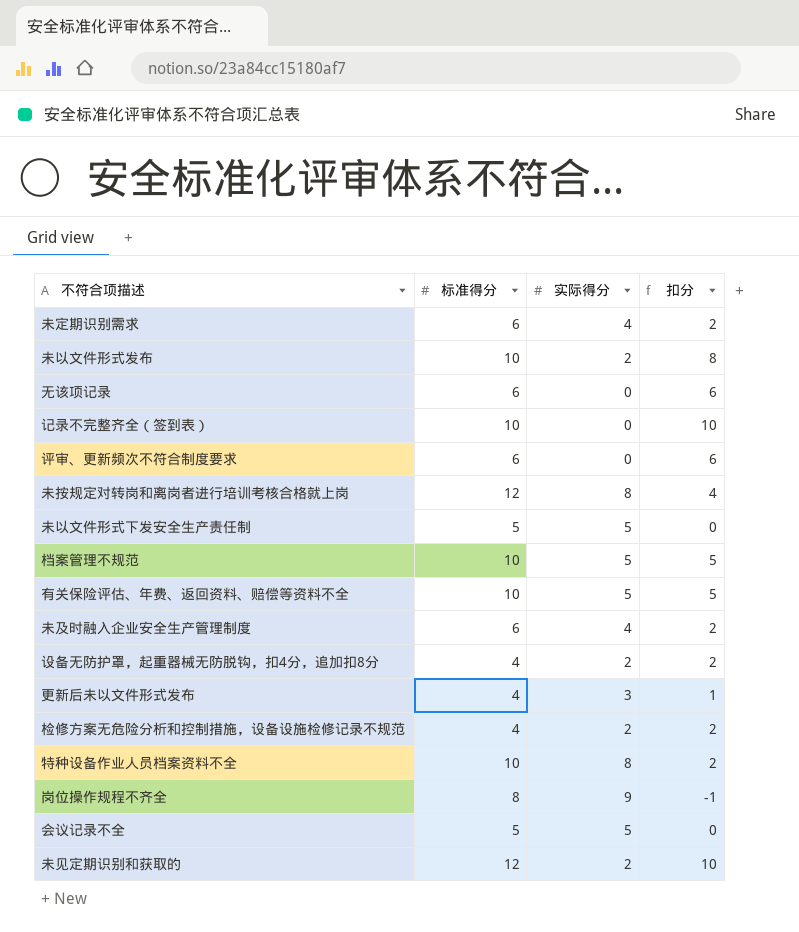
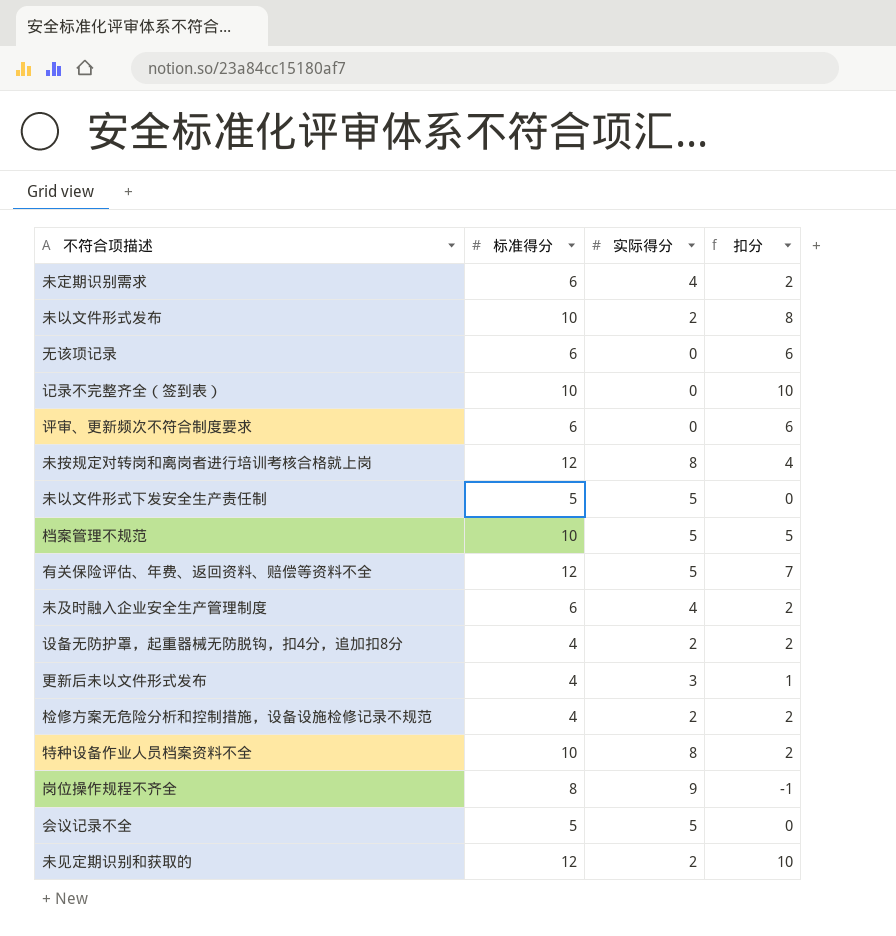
有关保险评估、年费、返回资料、赔偿等资料不全 | 标准得分: 10 -> 12
有关保险评估、年费、返回资料、赔偿等资料不全 | 扣分: 5 -> 7

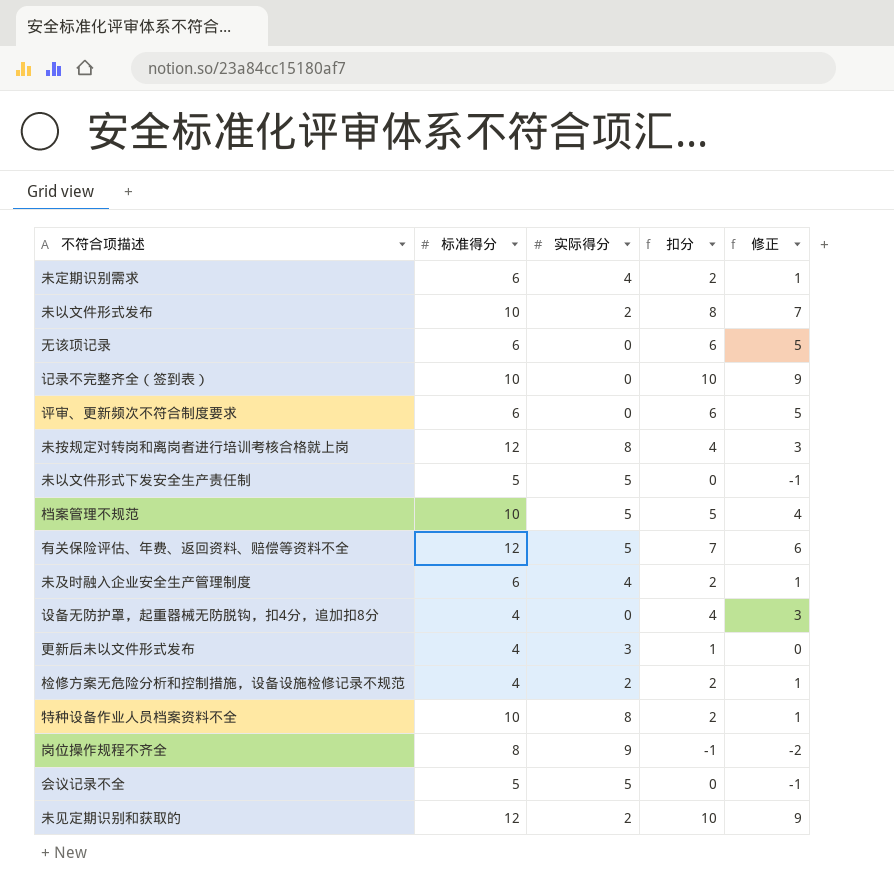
column 修正 | formula: none -> [扣分] - 1
设备无防护罩，起重器械无防脱钩，扣4分，追加扣8分 | 实际得分: 2 -> 0
设备无防护罩，起重器械无防脱钩，扣4分，追加扣8分 | 扣分: 2 -> 4

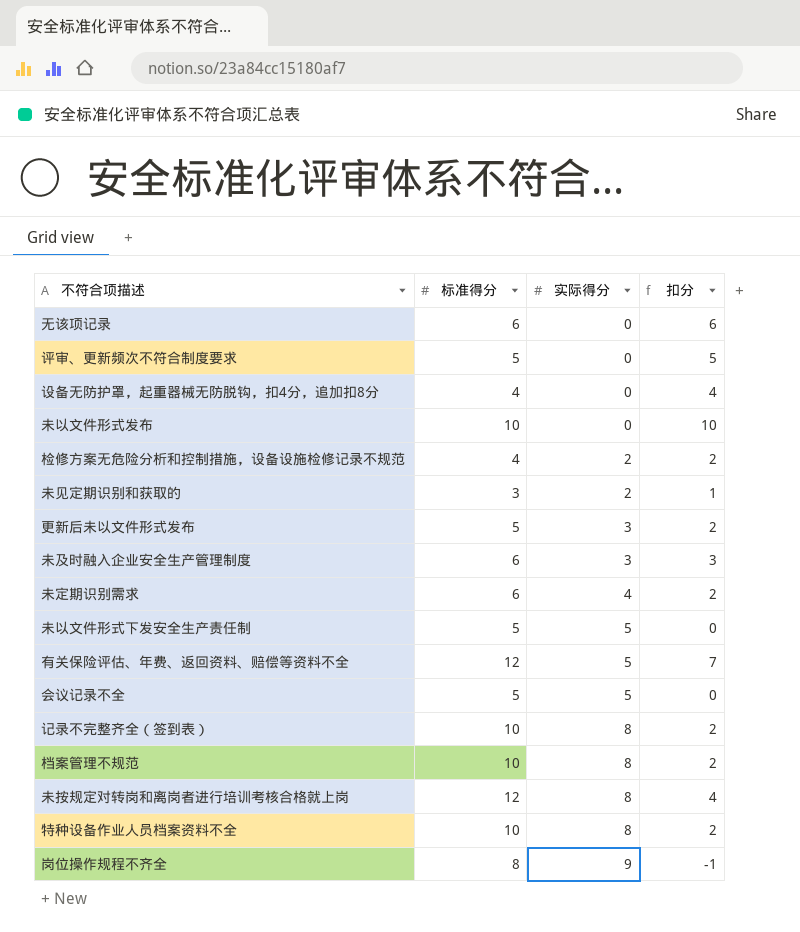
row order: none -> 实际得分 ascending
column 修正 | formula: [扣分] - 1 -> none
评审、更新频次不符合制度要求 | 标准得分: 6 -> 5
评审、更新频次不符合制度要求 | 扣分: 6 -> 5
未以文件形式发布 | 实际得分: 2 -> 0
未以文件形式发布 | 扣分: 8 -> 10
未见定期识别和获取的 | 标准得分: 12 -> 3
未见定期识别和获取的 | 扣分: 10 -> 1
更新后未以文件形式发布 | 标准得分: 4 -> 5
更新后未以文件形式发布 | 扣分: 1 -> 2
未及时融入企业安全生产管理制度 | 实际得分: 4 -> 3
未及时融入企业安全生产管理制度 | 扣分: 2 -> 3
记录不完整齐全（签到表） | 实际得分: 0 -> 8
记录不完整齐全（签到表） | 扣分: 10 -> 2
档案管理不规范 | 实际得分: 5 -> 8
档案管理不规范 | 扣分: 5 -> 2

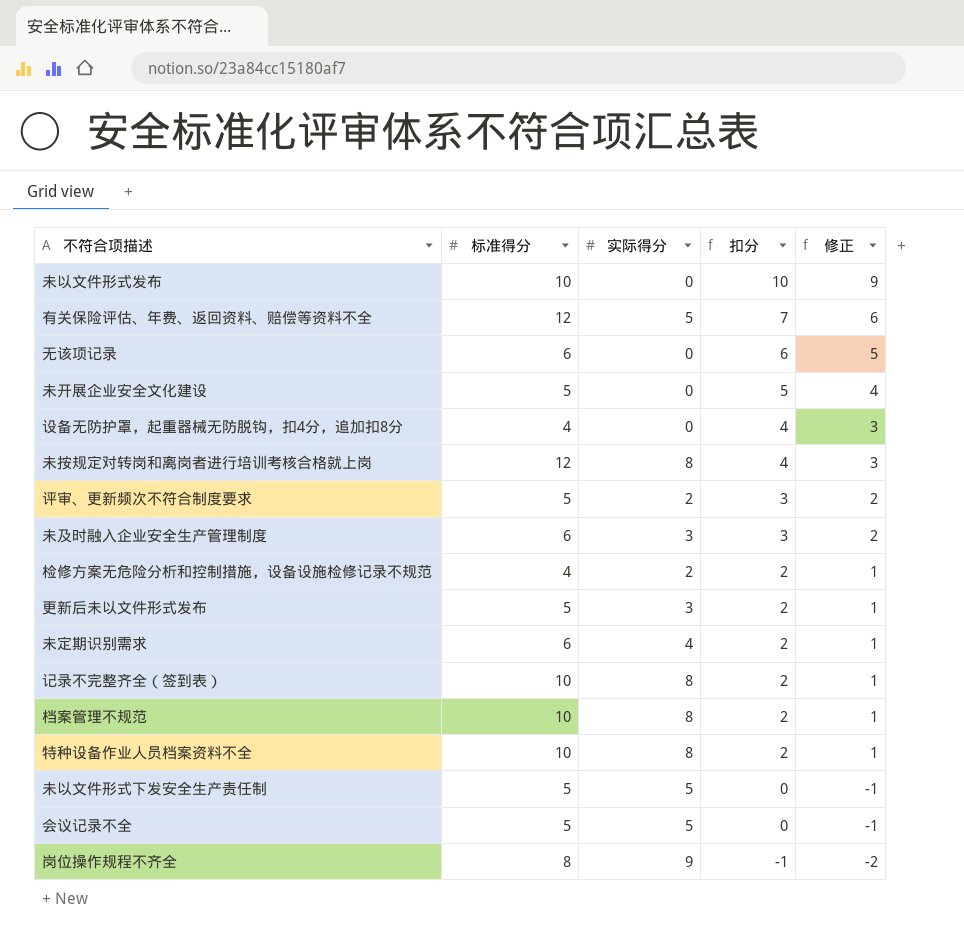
row order: 实际得分 ascending -> 扣分 descending
column 修正 | formula: none -> [扣分] - 1
row 未见定期识别和获取的: 3 | 2 | 1 -> none
row 未开展企业安全文化建设: none -> 5 | 0 | 5 | 4
评审、更新频次不符合制度要求 | 实际得分: 0 -> 2
评审、更新频次不符合制度要求 | 扣分: 5 -> 3

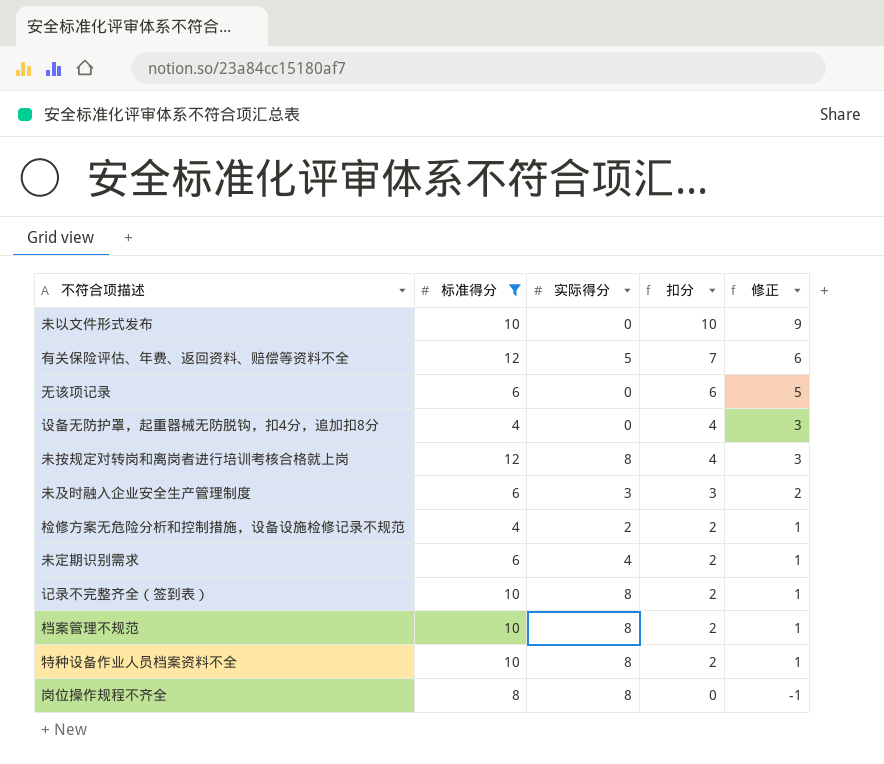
filter: none -> 标准得分 != 5
岗位操作规程不齐全 | 实际得分: 9 -> 8
岗位操作规程不齐全 | 扣分: -1 -> 0
岗位操作规程不齐全 | 修正: -2 -> -1

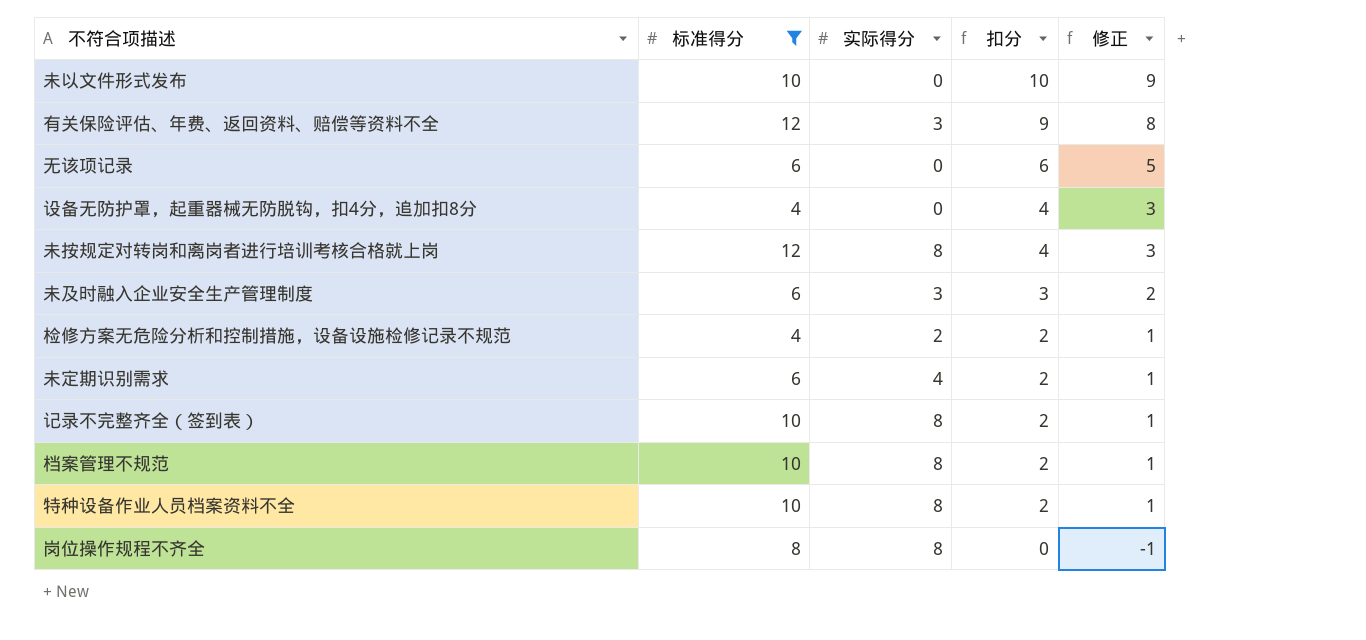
有关保险评估、年费、返回资料、赔偿等资料不全 | 实际得分: 5 -> 3
有关保险评估、年费、返回资料、赔偿等资料不全 | 扣分: 7 -> 9
有关保险评估、年费、返回资料、赔偿等资料不全 | 修正: 6 -> 8

